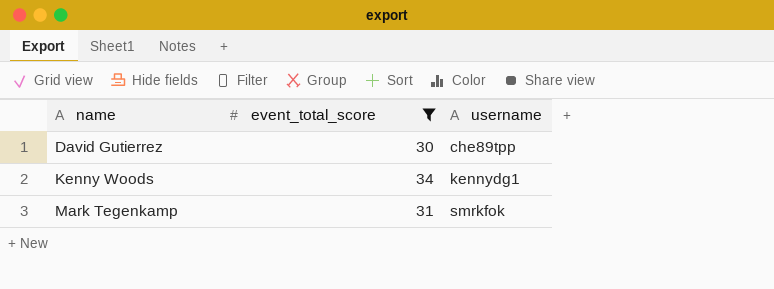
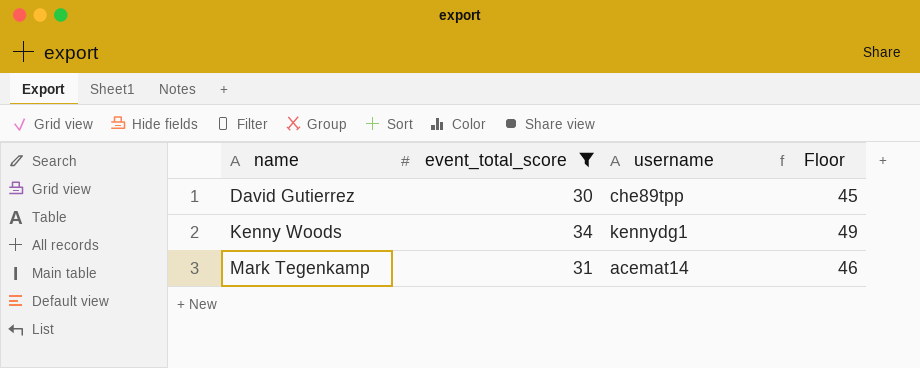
column Floor | formula: none -> [event_total_score] + 15
Mark Tegenkamp | username: smrkfok -> acemat14

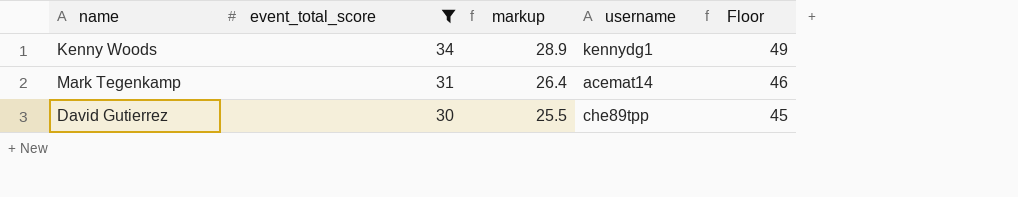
row order: name ascending -> event_total_score descending
column markup | formula: none -> [event_total_score] * 0.85

